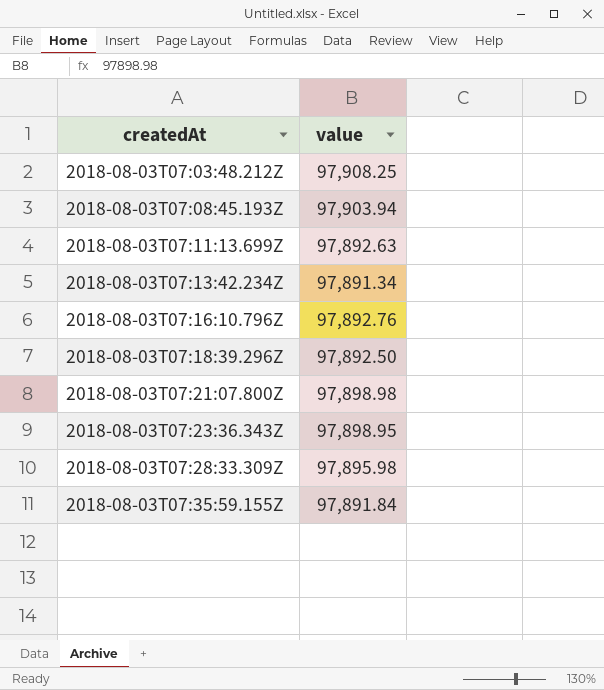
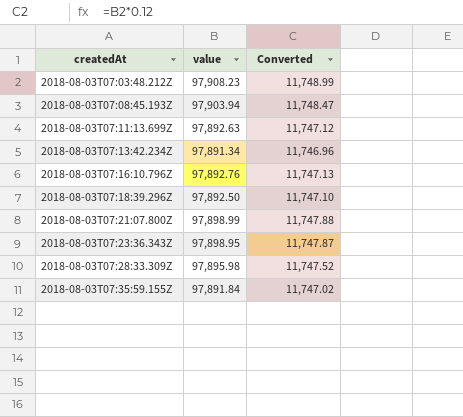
column Converted | formula: none -> [value] * 0.12
2018-08-03T07:03:48.212Z | value: 97,908.25 -> 97,908.23
2018-08-03T07:21:07.800Z | value: 97,898.98 -> 97,898.99

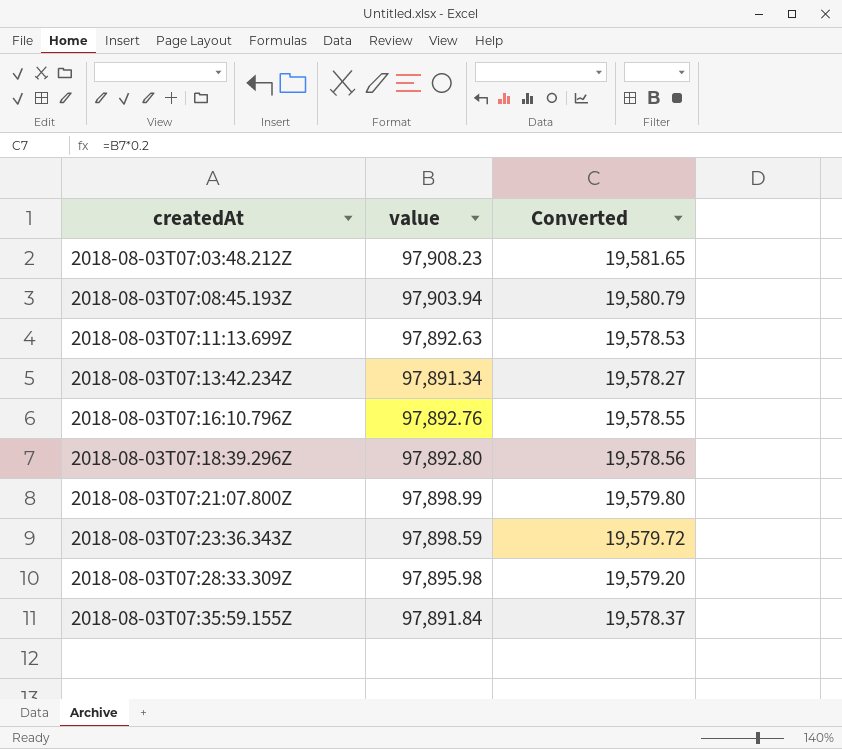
column Converted | formula: [value] * 0.12 -> [value] * 0.2
2018-08-03T07:18:39.296Z | value: 97,892.50 -> 97,892.80
2018-08-03T07:23:36.343Z | value: 97,898.95 -> 97,898.59

